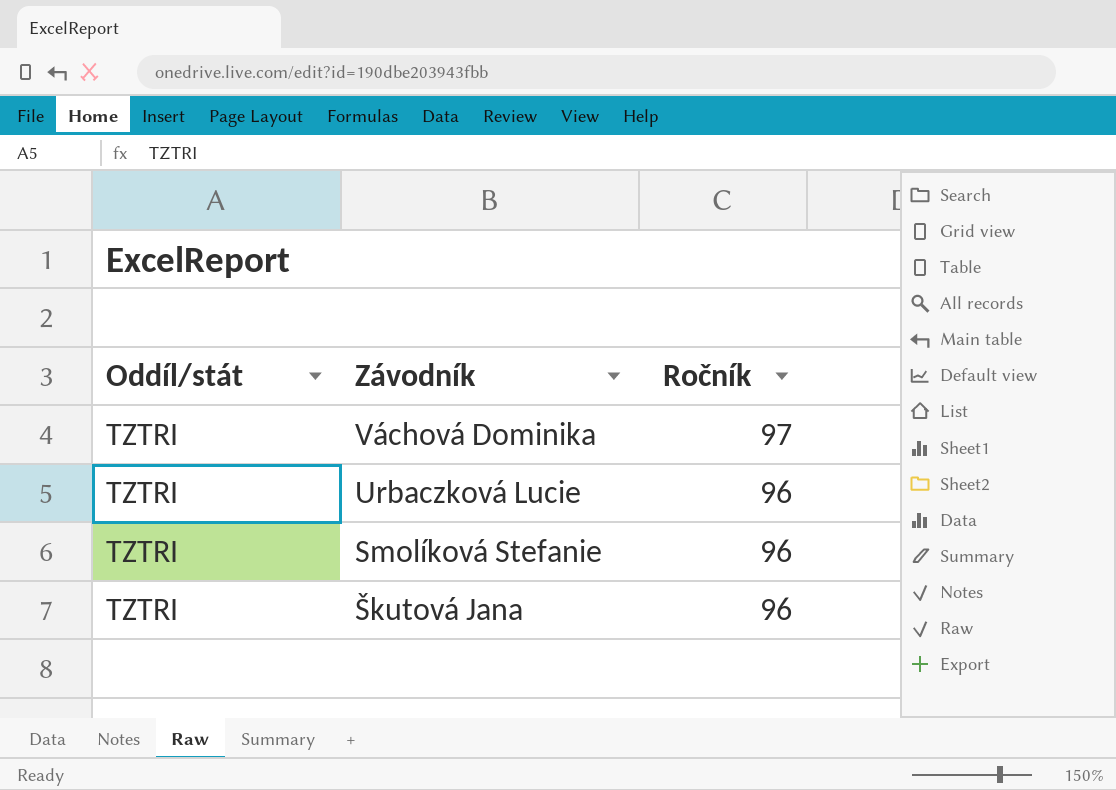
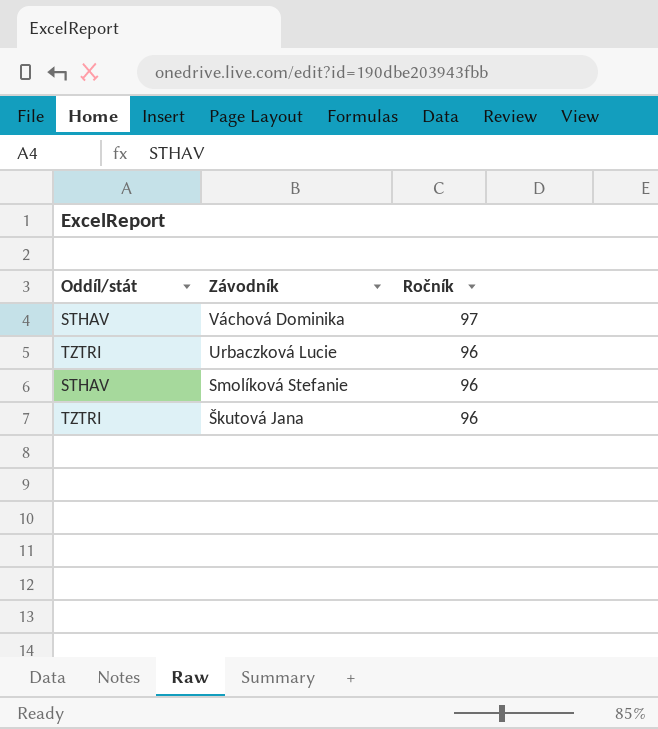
Váchová Dominika | Oddíl/stát: TZTRI -> STHAV
Smolíková Stefanie | Oddíl/stát: TZTRI -> STHAV

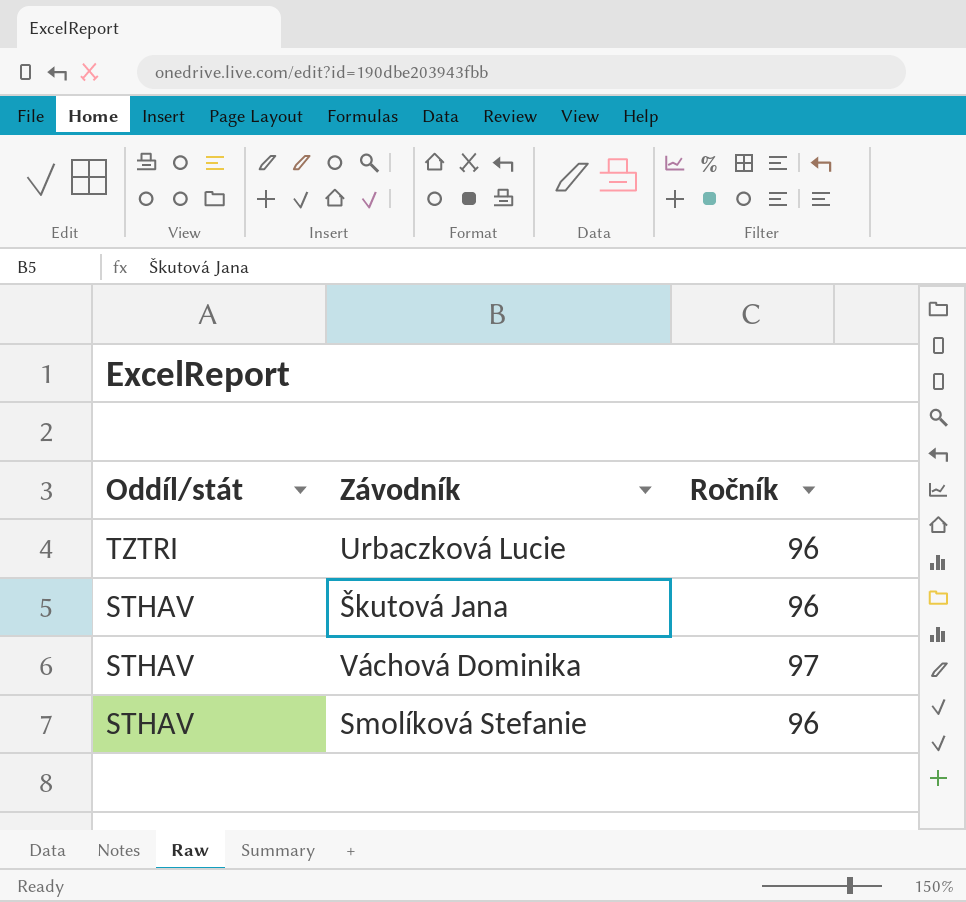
row order: Závodník descending -> Oddíl/stát descending
Škutová Jana | Oddíl/stát: TZTRI -> STHAV

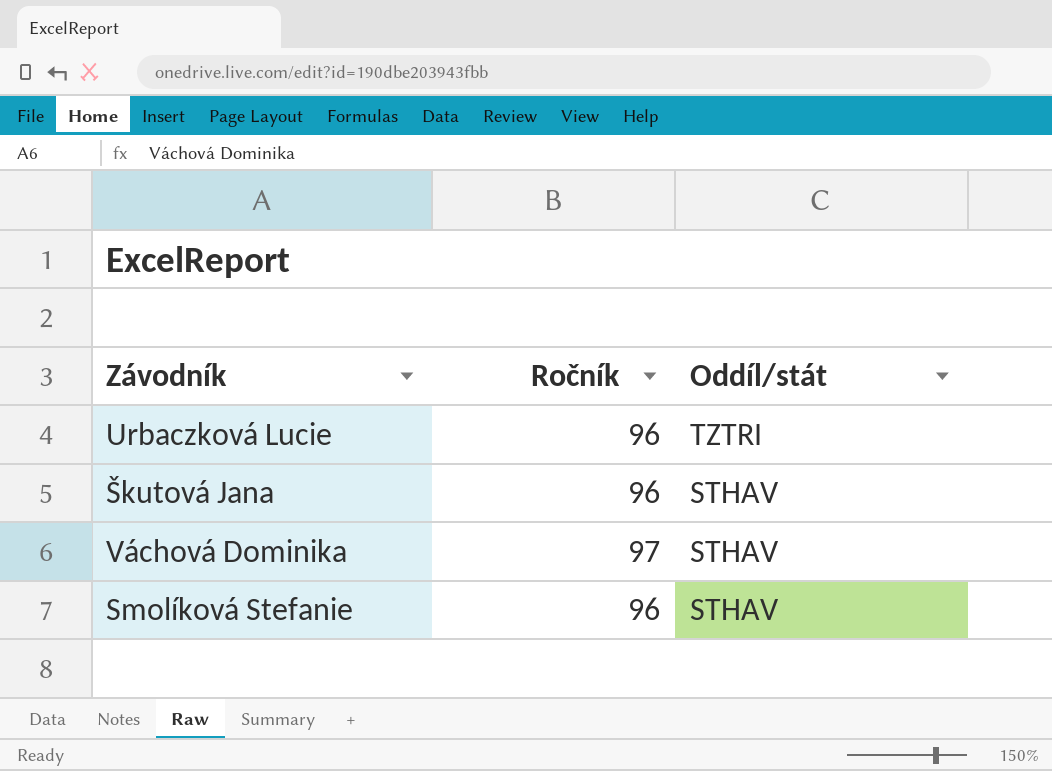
column Oddíl/stát | position: 1 -> 3

